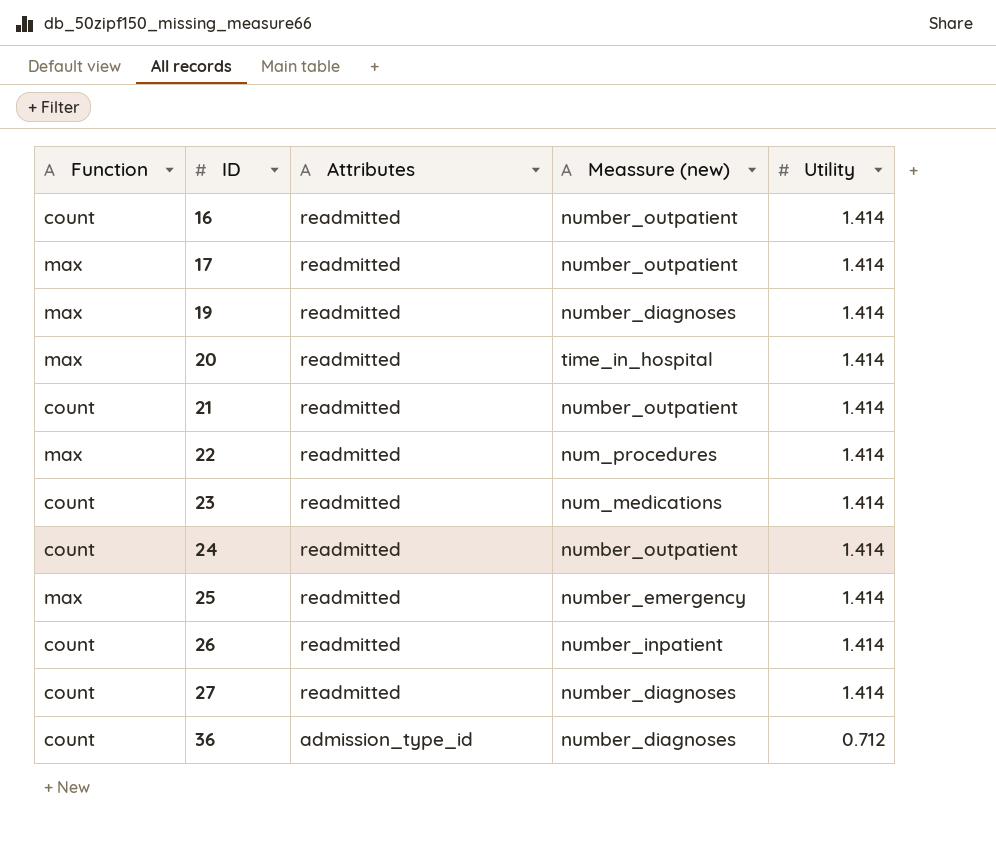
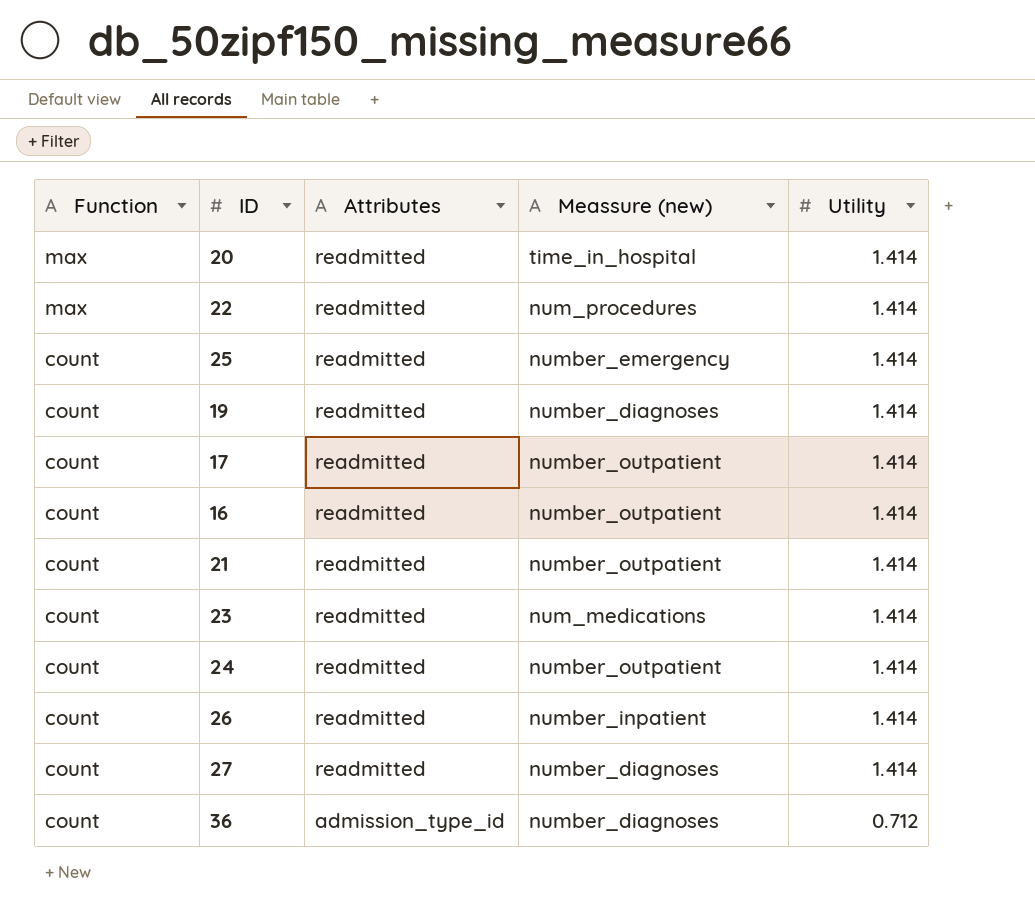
row order: ID ascending -> Function descending
25 | Function: max -> count
19 | Function: max -> count
17 | Function: max -> count

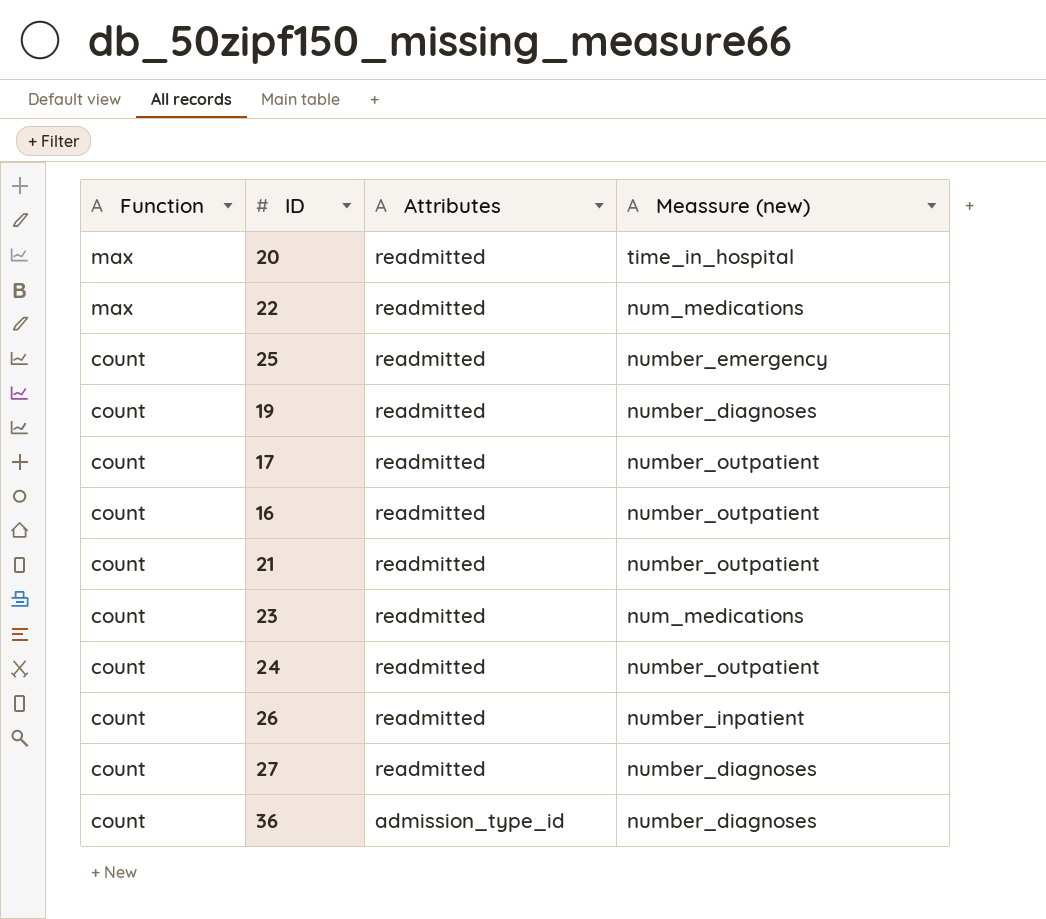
column Utility | position: 5 -> none
22 | Meassure (new): num_procedures -> num_medications

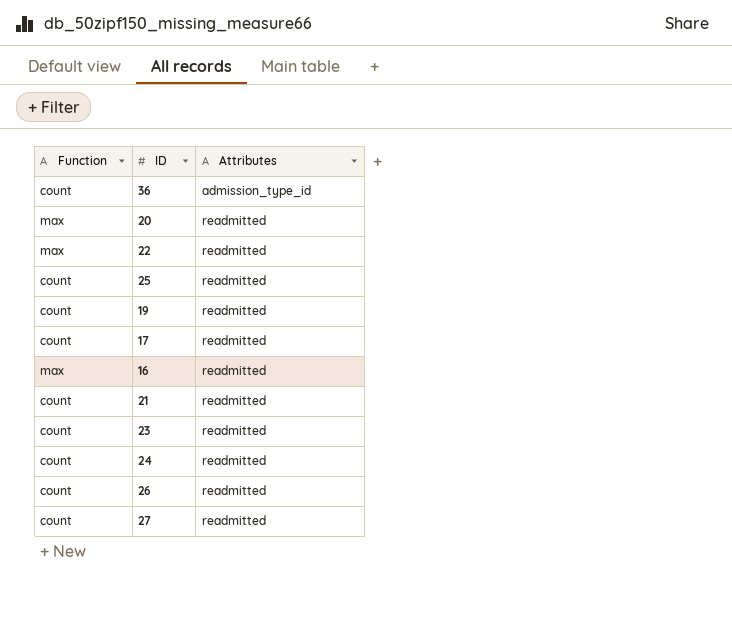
row order: Function descending -> Attributes ascending
column Meassure (new) | position: 4 -> none
16 | Function: count -> max

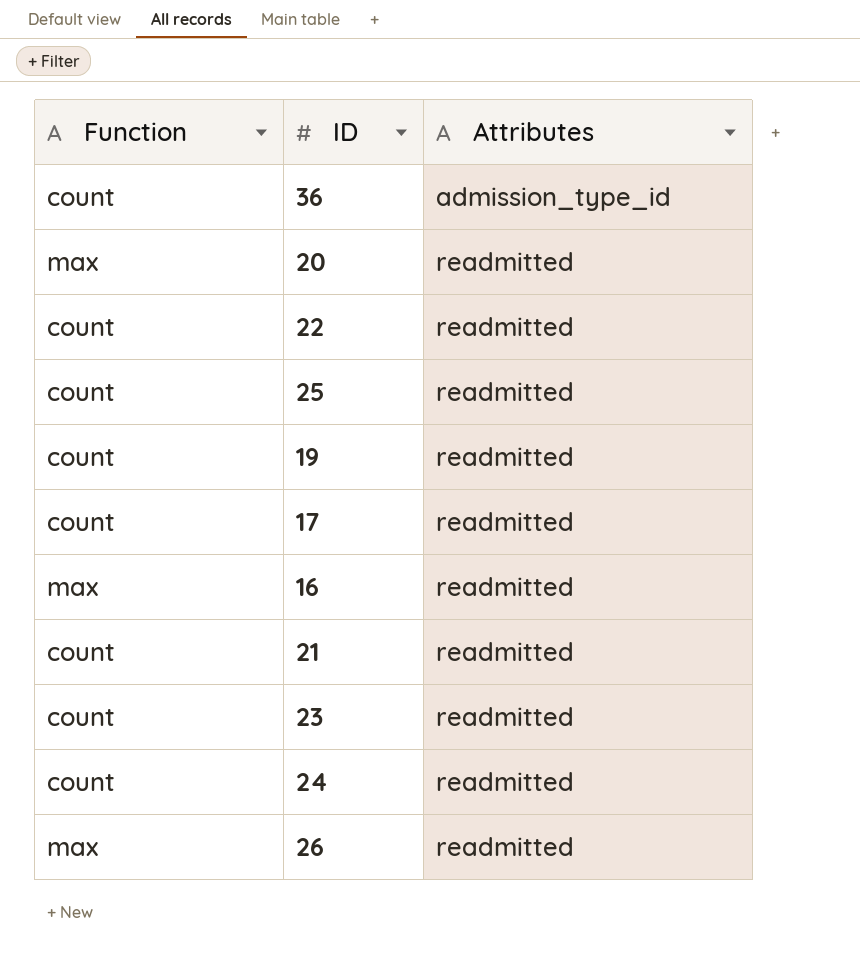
row 27: count | readmitted -> none
22 | Function: max -> count
26 | Function: count -> max

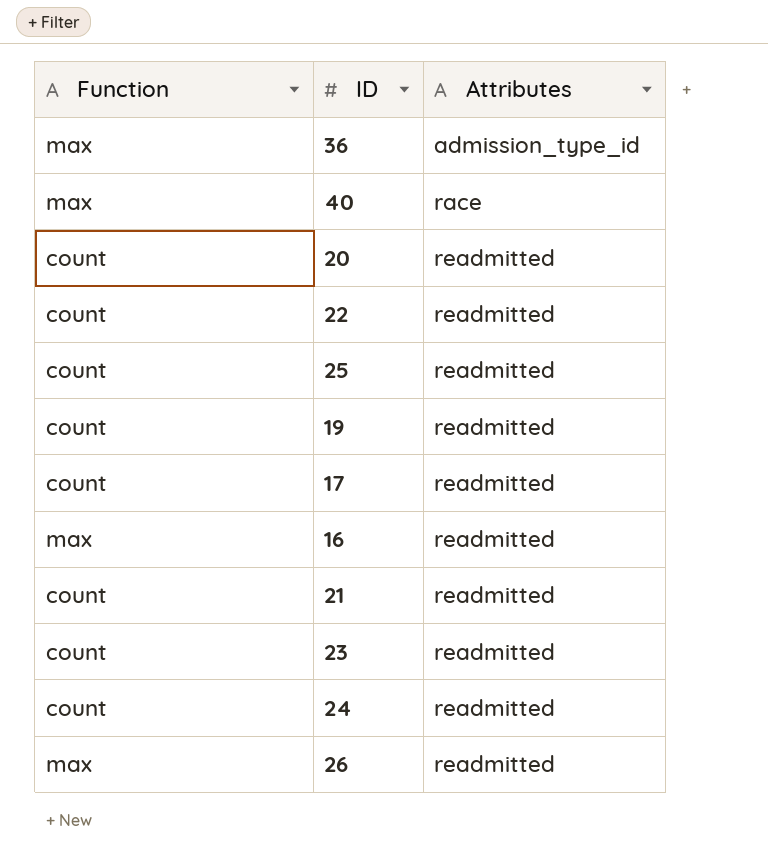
36 | Function: count -> max
row 40: none -> max | race
20 | Function: max -> count

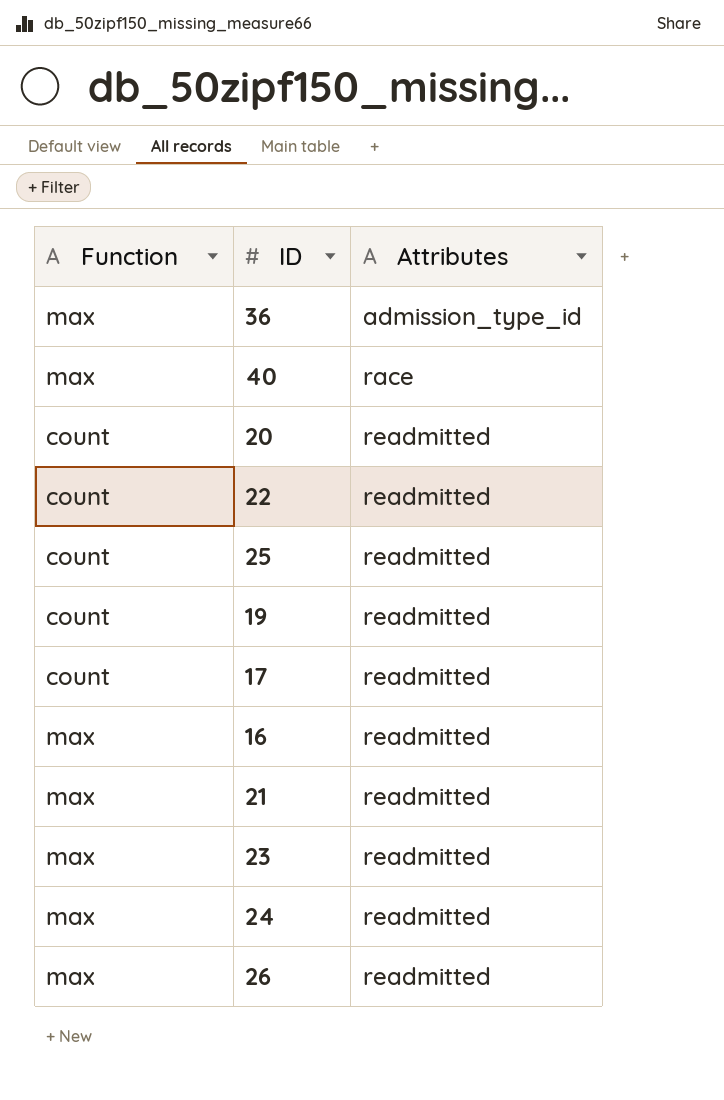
21 | Function: count -> max
23 | Function: count -> max
24 | Function: count -> max

